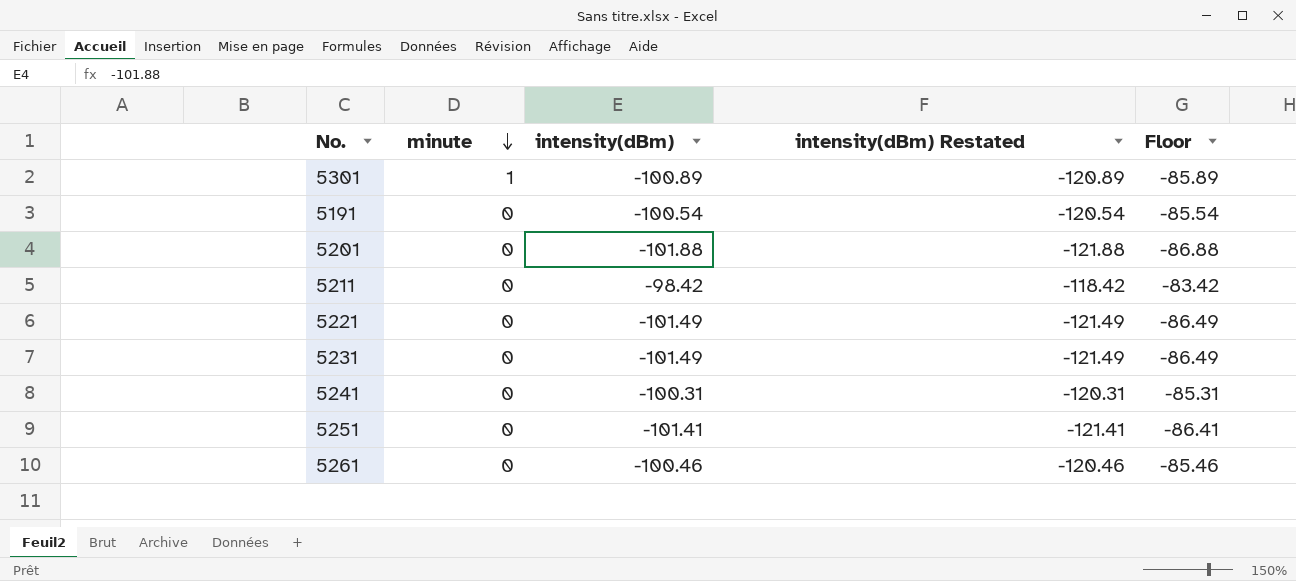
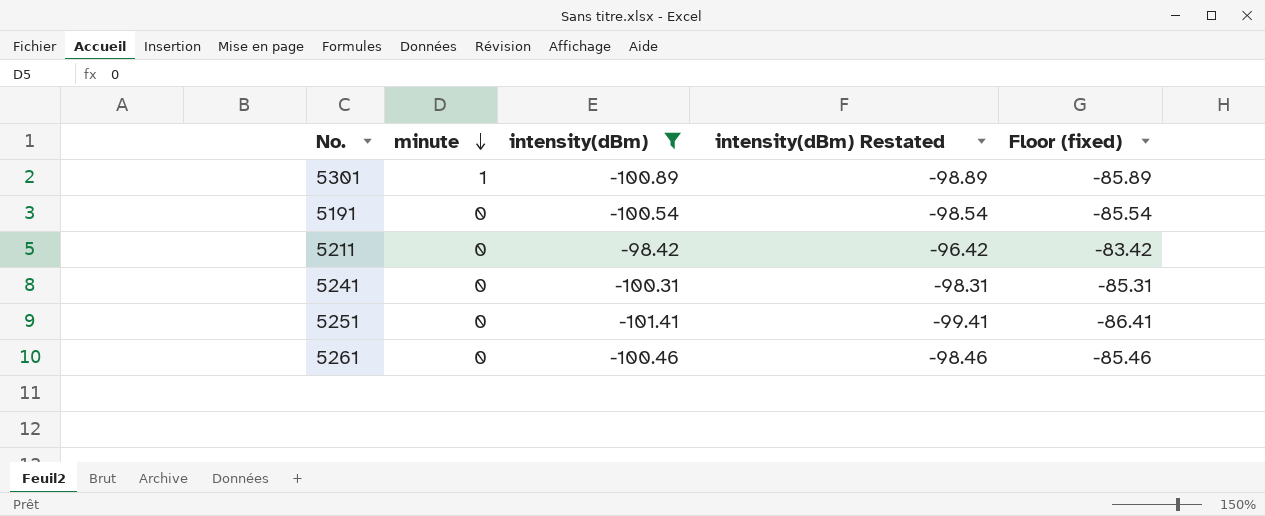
filter: none -> intensity(dBm) >= -101.41
column intensity(dBm) Restated | formula: [intensity(dBm)] - 20 -> [intensity(dBm)] + 2
column name: Floor -> Floor (fixed)

